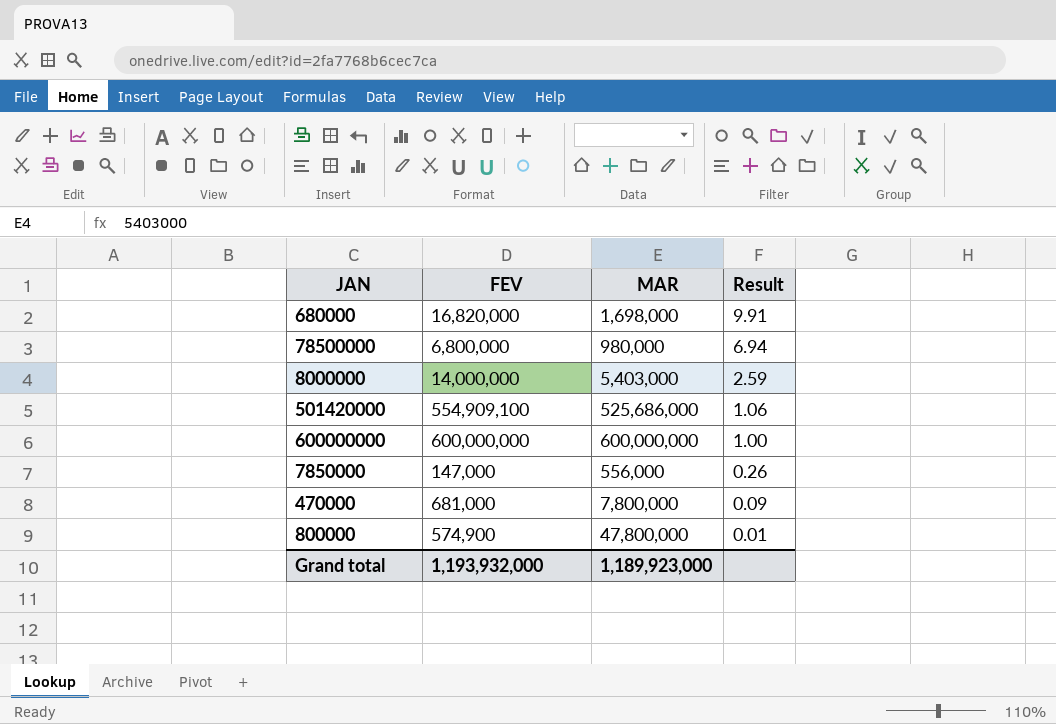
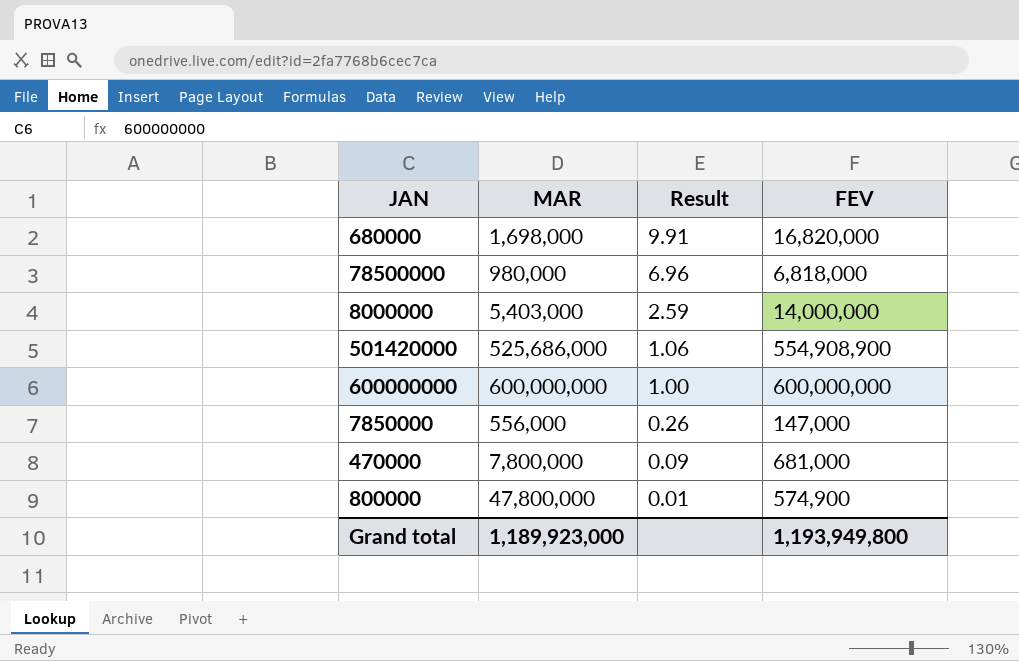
column FEV | position: 2 -> 4
78500000 | Result: 6.94 -> 6.96
78500000 | FEV: 6,800,000 -> 6,818,000
501420000 | FEV: 554,909,100 -> 554,908,900
Grand total | FEV: 1,193,932,000 -> 1,193,949,800

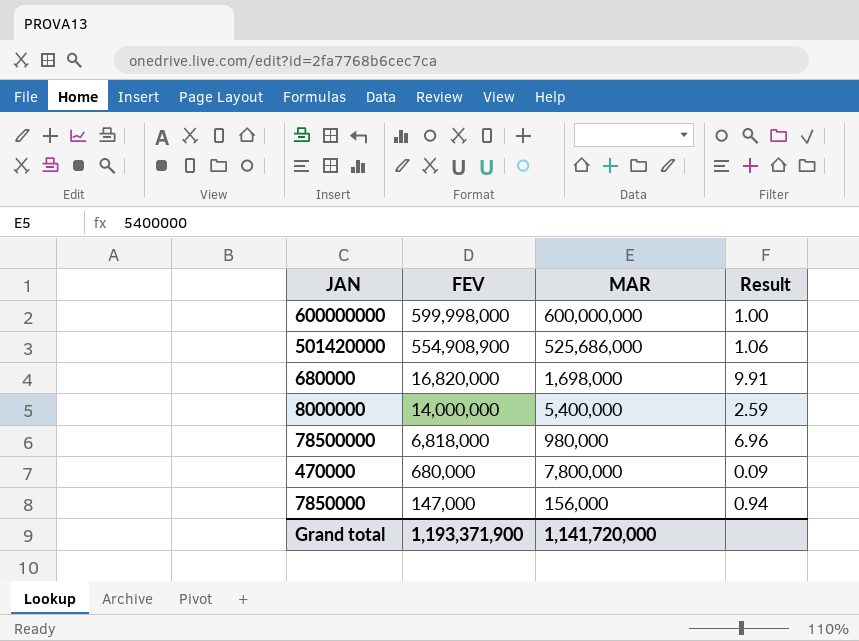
row order: Result descending -> FEV descending
column FEV | position: 4 -> 2
row 800000: 47,800,000 | 0.01 | 574,900 -> none
600000000 | FEV: 600,000,000 -> 599,998,000
8000000 | MAR: 5,403,000 -> 5,400,000
470000 | FEV: 681,000 -> 680,000
7850000 | MAR: 556,000 -> 156,000
7850000 | Result: 0.26 -> 0.94
Grand total | FEV: 1,193,949,800 -> 1,193,371,900
Grand total | MAR: 1,189,923,000 -> 1,141,720,000

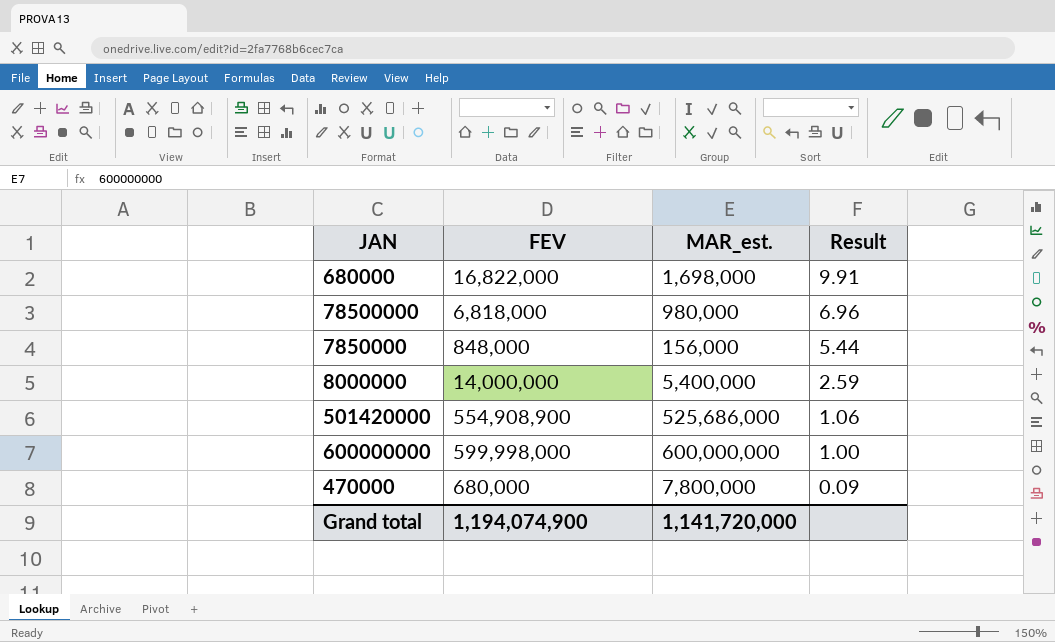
row order: FEV descending -> Result descending
column name: MAR -> MAR_est.
680000 | FEV: 16,820,000 -> 16,822,000
7850000 | FEV: 147,000 -> 848,000
7850000 | Result: 0.94 -> 5.44
Grand total | FEV: 1,193,371,900 -> 1,194,074,900

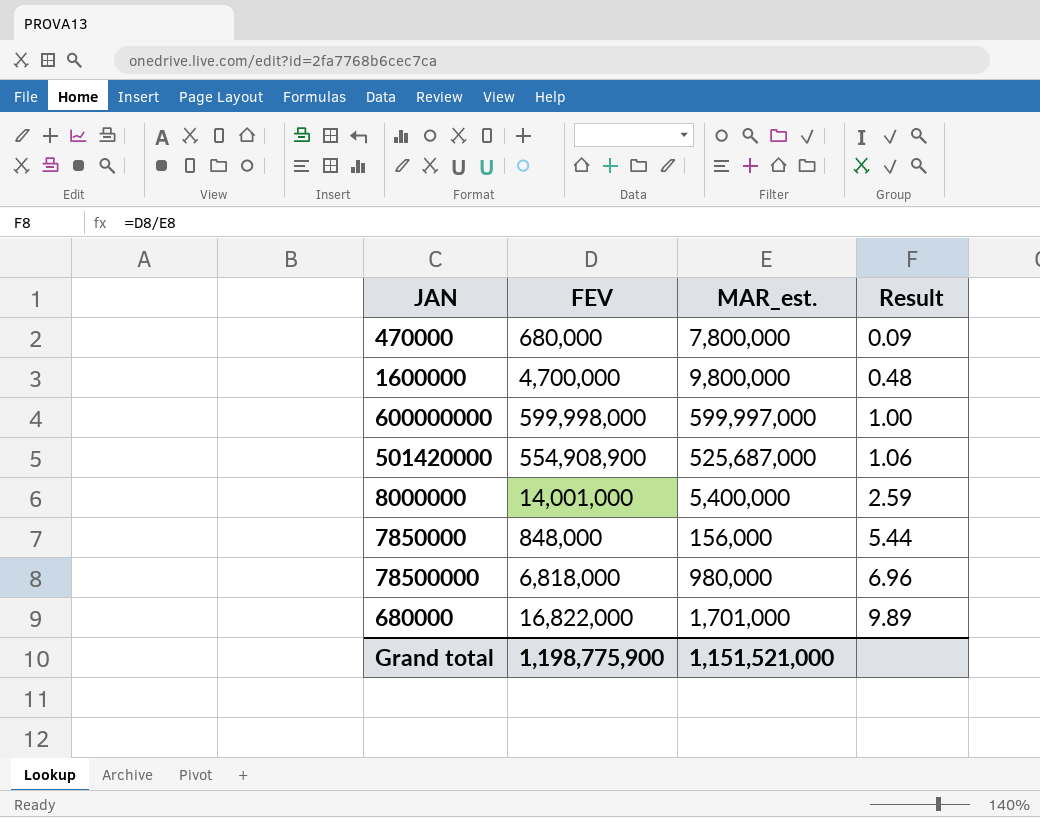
row order: Result descending -> Result ascending
row 1600000: none -> 4,700,000 | 9,800,000 | 0.48
600000000 | MAR_est.: 600,000,000 -> 599,997,000
501420000 | MAR_est.: 525,686,000 -> 525,687,000
8000000 | FEV: 14,000,000 -> 14,001,000
680000 | MAR_est.: 1,698,000 -> 1,701,000
680000 | Result: 9.91 -> 9.89
Grand total | FEV: 1,194,074,900 -> 1,198,775,900
Grand total | MAR_est.: 1,141,720,000 -> 1,151,521,000

